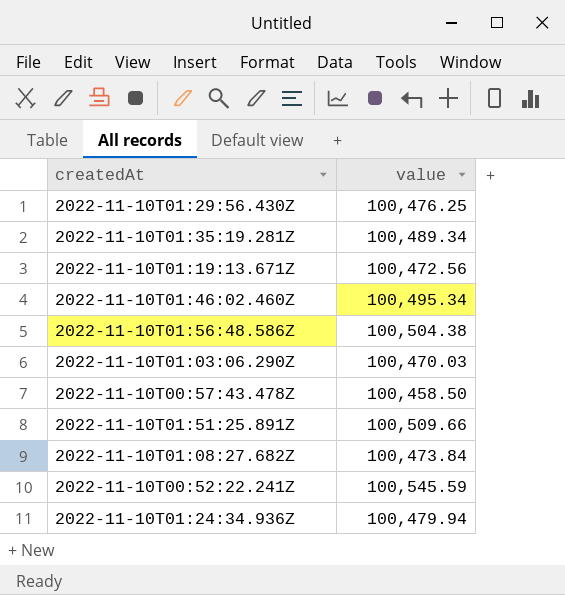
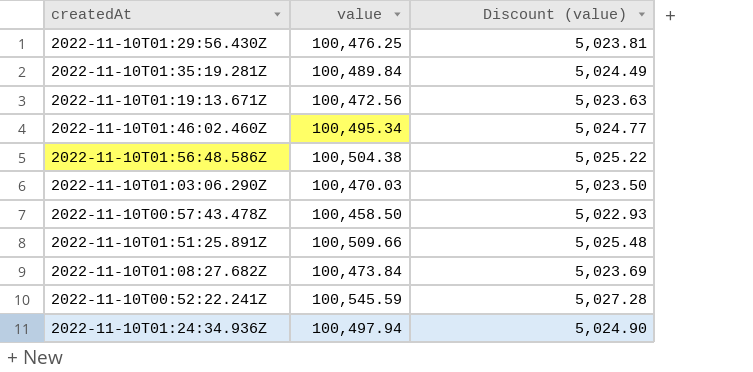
column Discount (value) | formula: none -> [value] * 0.05
2022-11-10T01:35:19.281Z | value: 100,489.34 -> 100,489.84
2022-11-10T01:24:34.936Z | value: 100,479.94 -> 100,497.94

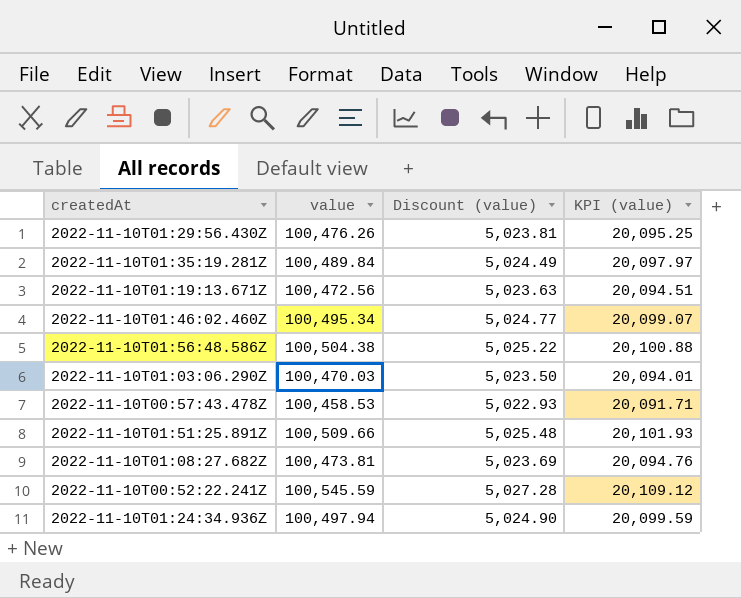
column KPI (value) | formula: none -> [value] * 0.2
2022-11-10T01:29:56.430Z | value: 100,476.25 -> 100,476.26
2022-11-10T00:57:43.478Z | value: 100,458.50 -> 100,458.53
2022-11-10T01:08:27.682Z | value: 100,473.84 -> 100,473.81

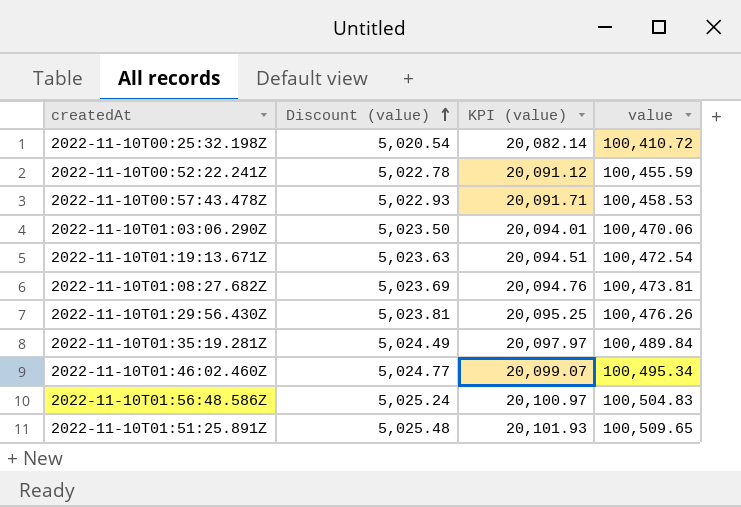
row order: none -> Discount (value) ascending
column value | position: 2 -> 4
row 2022-11-10T01:24:34.936Z: 100,497.94 | 5,024.90 | 20,099.59 -> none
row 2022-11-10T00:25:32.198Z: none -> 5,020.54 | 20,082.14 | 100,410.72
2022-11-10T00:52:22.241Z | Discount (value): 5,027.28 -> 5,022.78
2022-11-10T00:52:22.241Z | KPI (value): 20,109.12 -> 20,091.12
2022-11-10T00:52:22.241Z | value: 100,545.59 -> 100,455.59
2022-11-10T01:03:06.290Z | value: 100,470.03 -> 100,470.06
2022-11-10T01:19:13.671Z | value: 100,472.56 -> 100,472.54
2022-11-10T01:56:48.586Z | Discount (value): 5,025.22 -> 5,025.24
2022-11-10T01:56:48.586Z | KPI (value): 20,100.88 -> 20,100.97
2022-11-10T01:56:48.586Z | value: 100,504.38 -> 100,504.83
2022-11-10T01:51:25.891Z | value: 100,509.66 -> 100,509.65

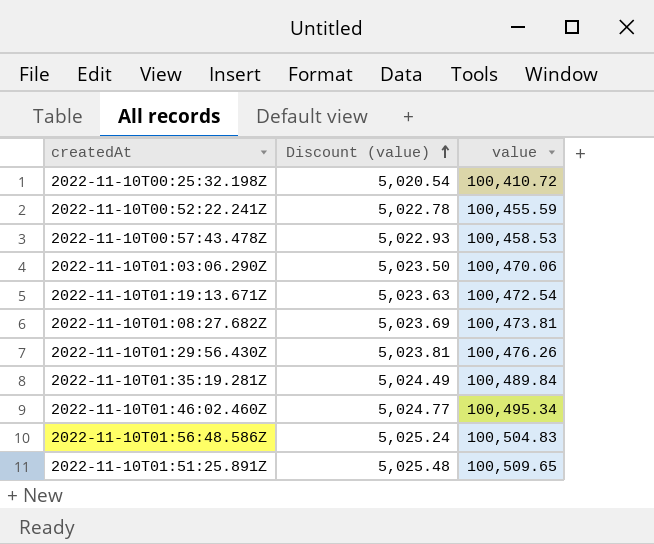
column KPI (value) | formula: [value] * 0.2 -> none

